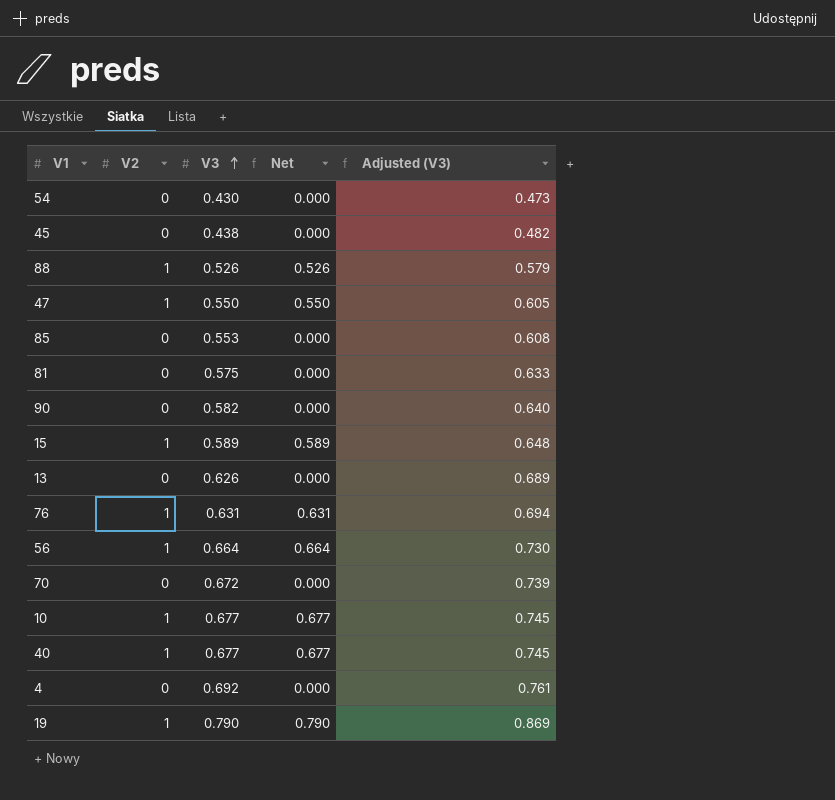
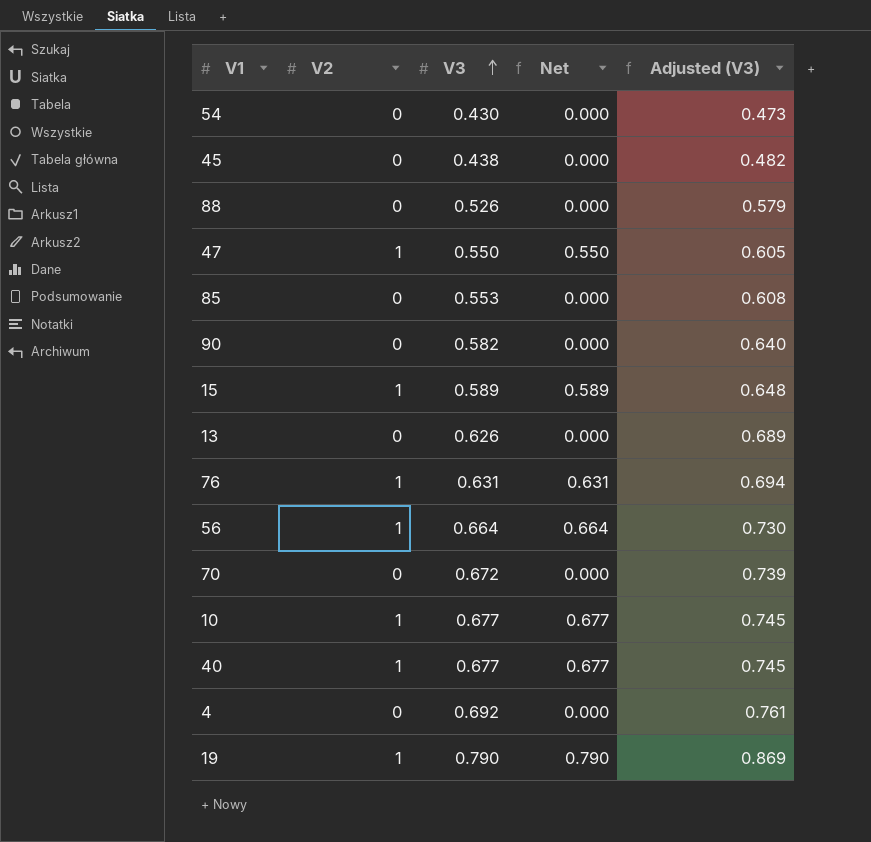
row 81: 0 | 0.575 | 0.000 | 0.633 -> none
88 | V2: 1 -> 0
88 | Net: 0.526 -> 0.000

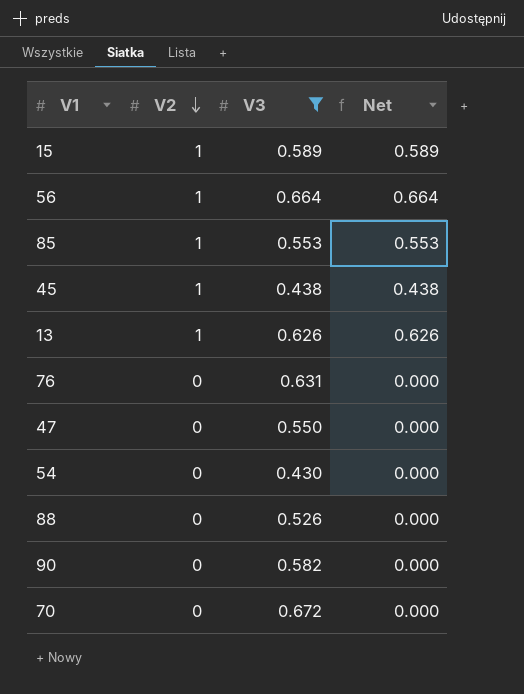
filter: none -> V3 <= 0.672
row order: V3 ascending -> V2 descending
column Adjusted (V3) | formula: [V3] * 1.1 -> none
85 | V2: 0 -> 1
85 | Net: 0.000 -> 0.553
45 | V2: 0 -> 1
45 | Net: 0.000 -> 0.438
13 | V2: 0 -> 1
13 | Net: 0.000 -> 0.626
76 | V2: 1 -> 0
76 | Net: 0.631 -> 0.000
47 | V2: 1 -> 0
47 | Net: 0.550 -> 0.000

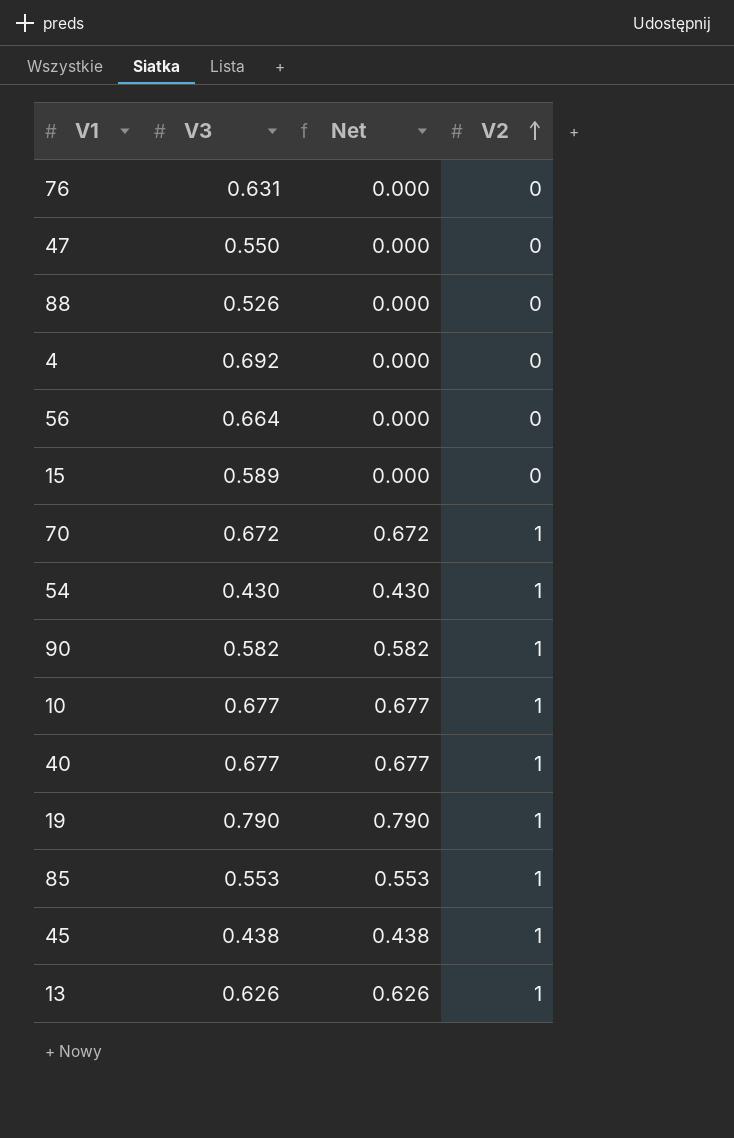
filter: V3 <= 0.672 -> none
row order: V2 descending -> V2 ascending
column V2 | position: 2 -> 4
56 | Net: 0.664 -> 0.000
56 | V2: 1 -> 0
15 | Net: 0.589 -> 0.000
15 | V2: 1 -> 0
70 | Net: 0.000 -> 0.672
70 | V2: 0 -> 1
54 | Net: 0.000 -> 0.430
54 | V2: 0 -> 1
90 | Net: 0.000 -> 0.582
90 | V2: 0 -> 1

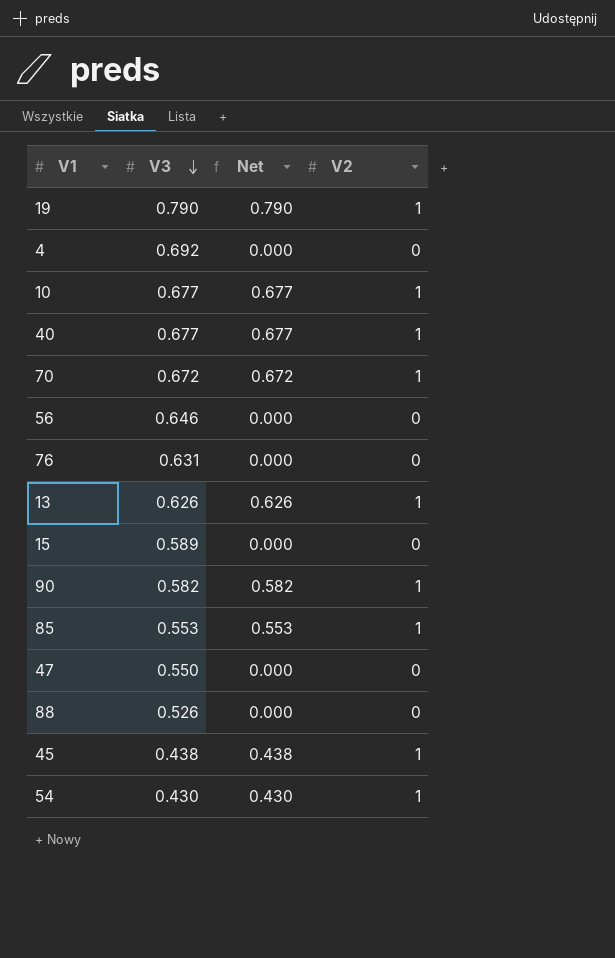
row order: V2 ascending -> V3 descending
56 | V3: 0.664 -> 0.646

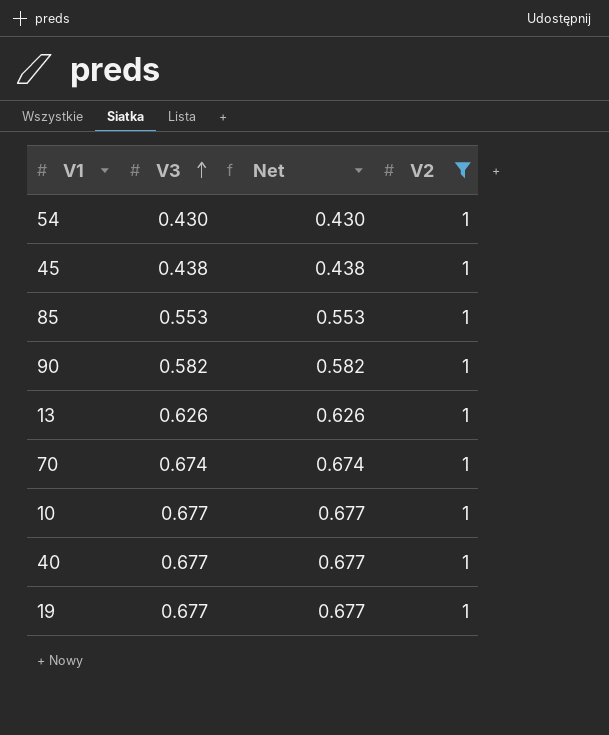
filter: none -> V2 = 1
row order: V3 descending -> V3 ascending
70 | V3: 0.672 -> 0.674
70 | Net: 0.672 -> 0.674
19 | V3: 0.790 -> 0.677
19 | Net: 0.790 -> 0.677

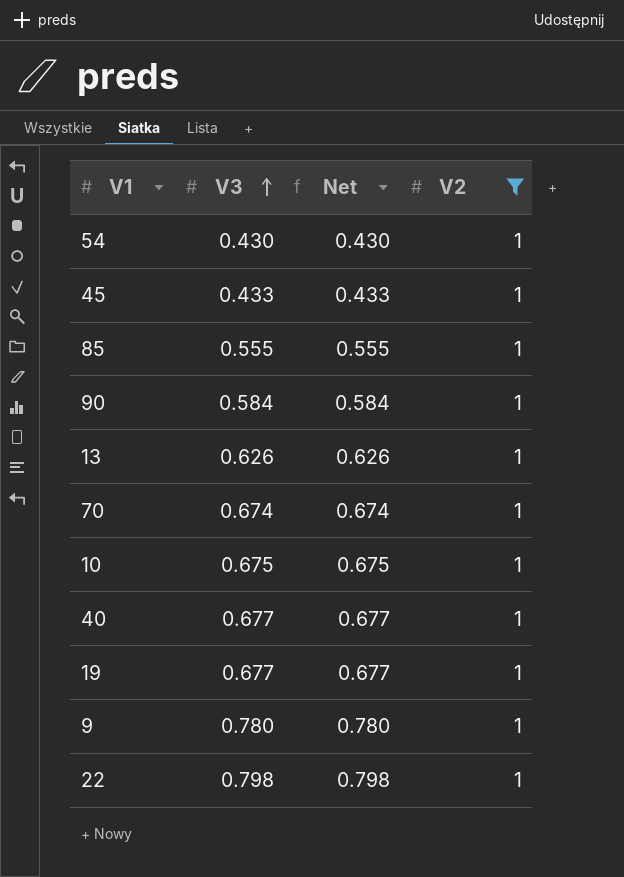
45 | V3: 0.438 -> 0.433
45 | Net: 0.438 -> 0.433
85 | V3: 0.553 -> 0.555
85 | Net: 0.553 -> 0.555
90 | V3: 0.582 -> 0.584
90 | Net: 0.582 -> 0.584
10 | V3: 0.677 -> 0.675
10 | Net: 0.677 -> 0.675
row 9: none -> 0.780 | 0.780 | 1
row 22: none -> 0.798 | 0.798 | 1

